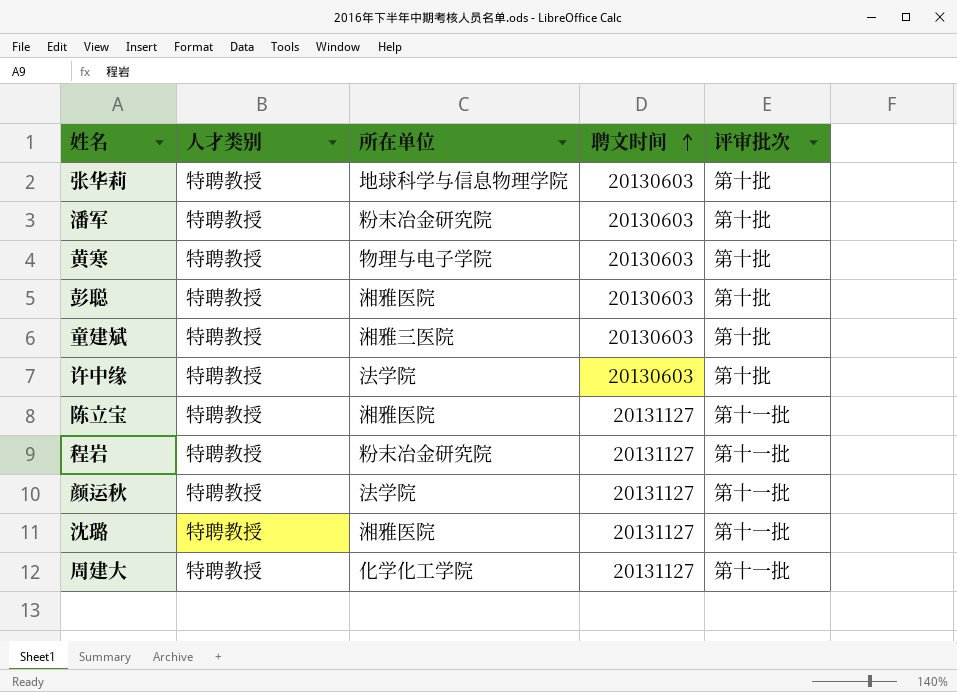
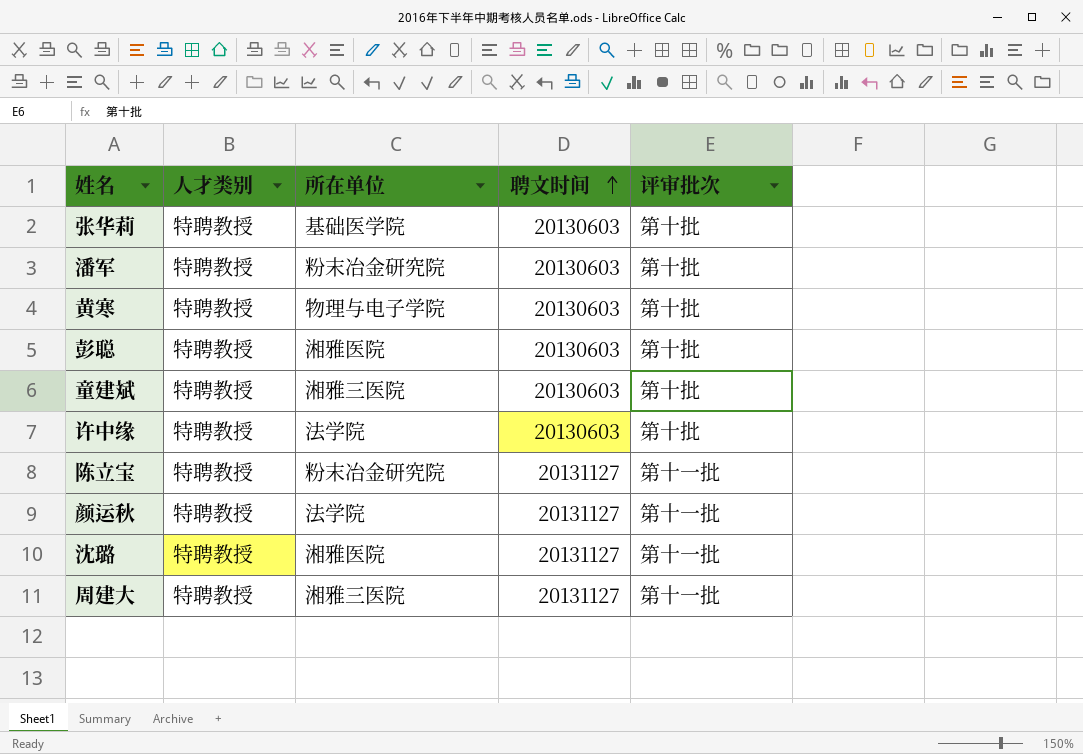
row 程岩: 特聘教授 | 粉末冶金研究院 | 20131127 | 第十一批 -> none
张华莉 | 所在单位: 地球科学与信息物理学院 -> 基础医学院
陈立宝 | 所在单位: 湘雅医院 -> 粉末冶金研究院
周建大 | 所在单位: 化学化工学院 -> 湘雅三医院

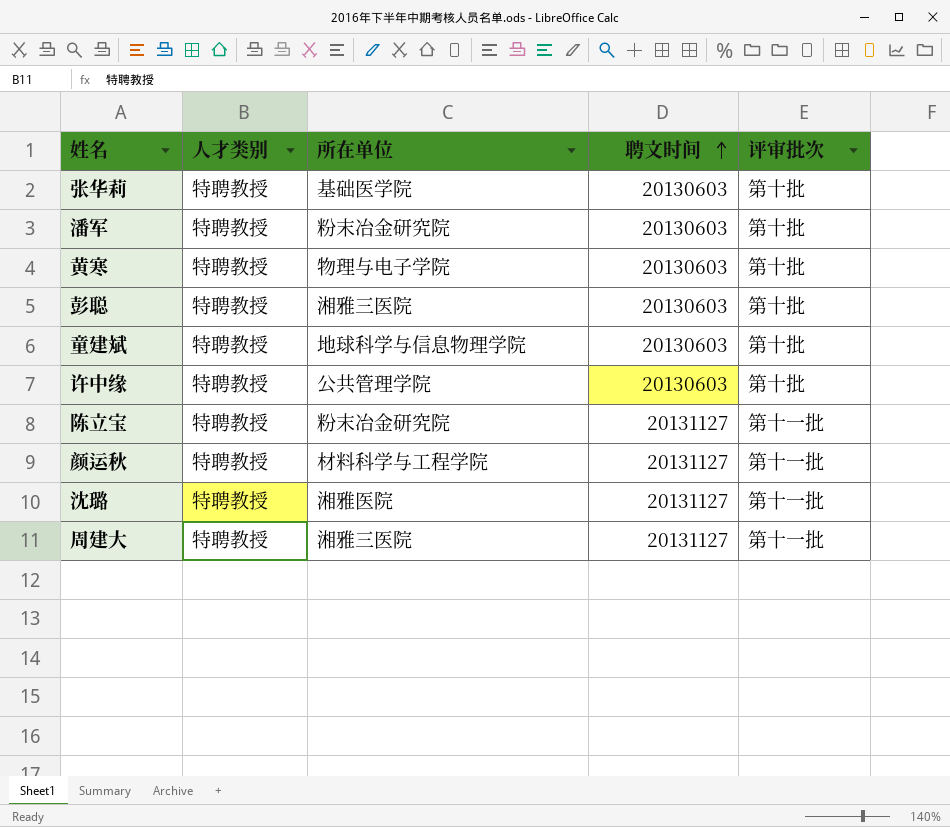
彭聪 | 所在单位: 湘雅医院 -> 湘雅三医院
童建斌 | 所在单位: 湘雅三医院 -> 地球科学与信息物理学院
许中缘 | 所在单位: 法学院 -> 公共管理学院
颜运秋 | 所在单位: 法学院 -> 材料科学与工程学院

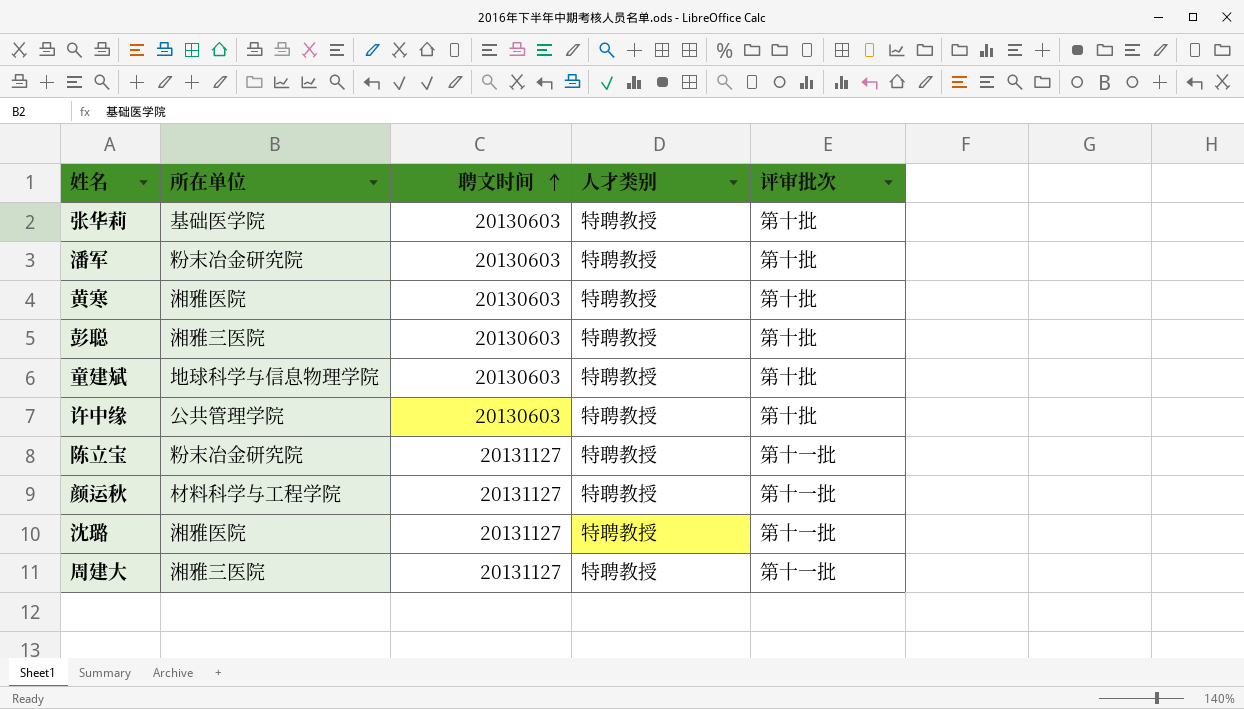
column 人才类别 | position: 2 -> 4
黄寒 | 所在单位: 物理与电子学院 -> 湘雅医院

